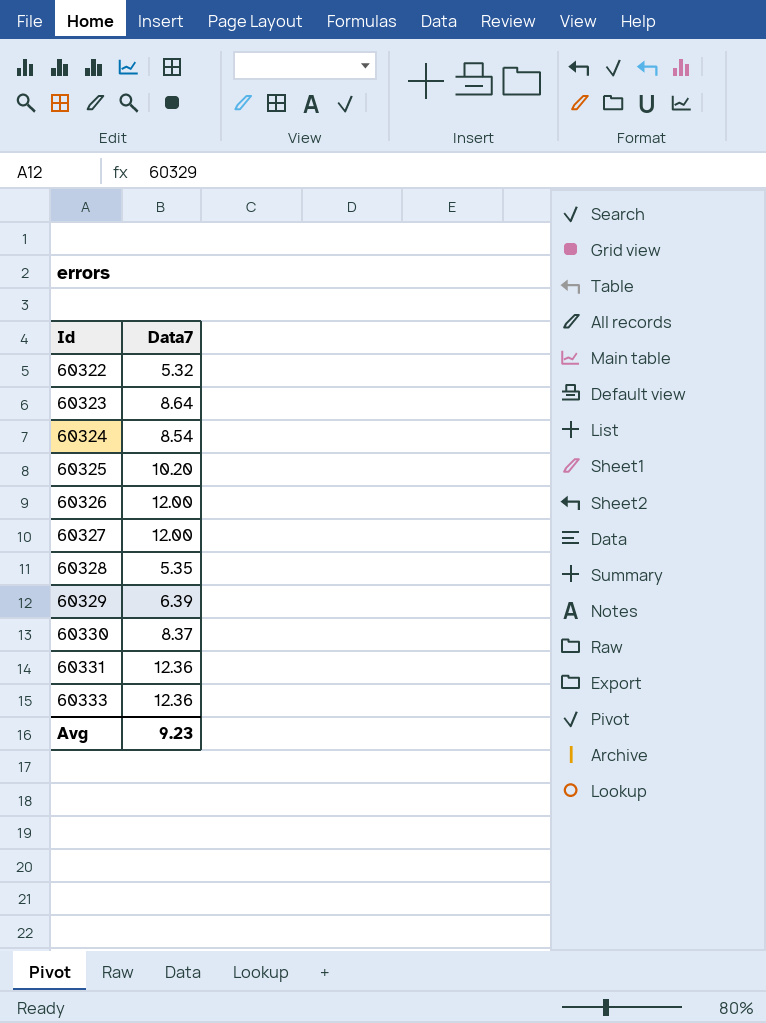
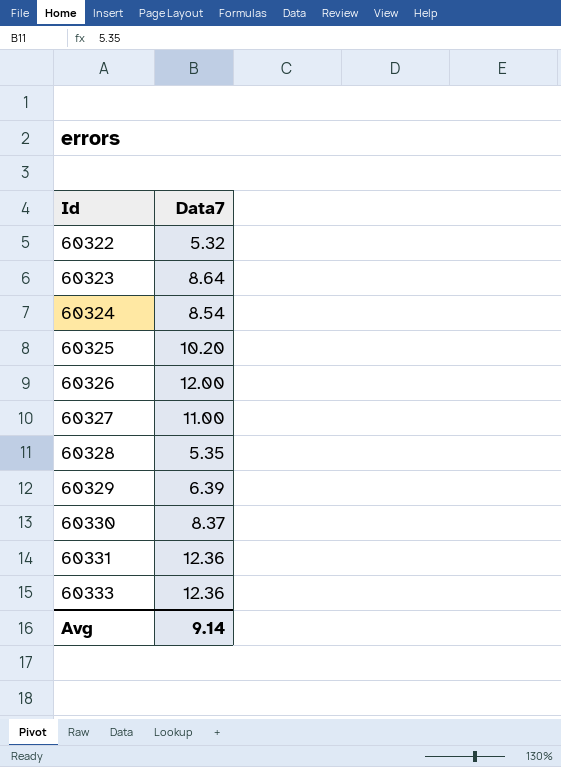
60327 | Data7: 12.00 -> 11.00
Avg | Data7: 9.23 -> 9.14

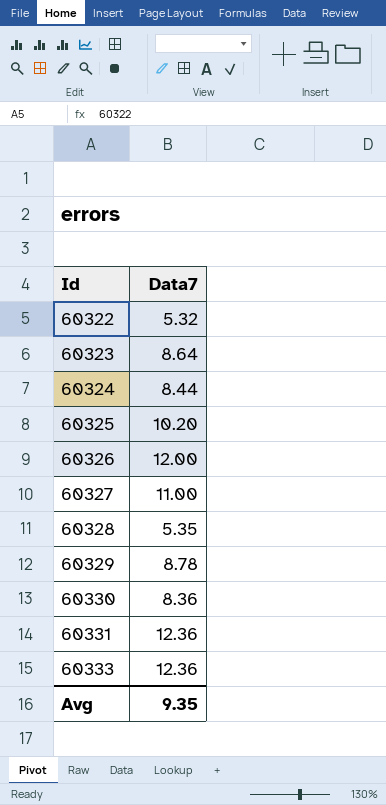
60324 | Data7: 8.54 -> 8.44
60329 | Data7: 6.39 -> 8.78
60330 | Data7: 8.37 -> 8.36
Avg | Data7: 9.14 -> 9.35

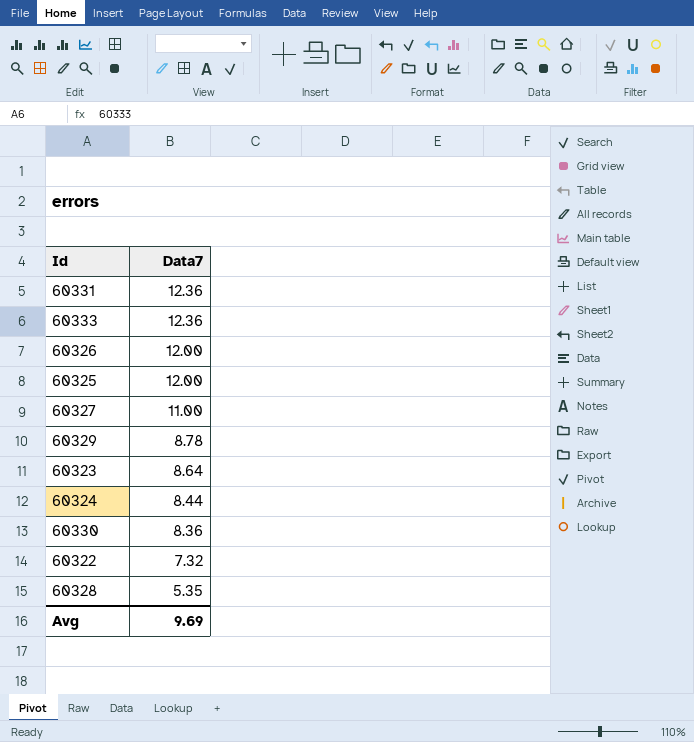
row order: Id ascending -> Data7 descending
60325 | Data7: 10.20 -> 12.00
60322 | Data7: 5.32 -> 7.32
Avg | Data7: 9.35 -> 9.69

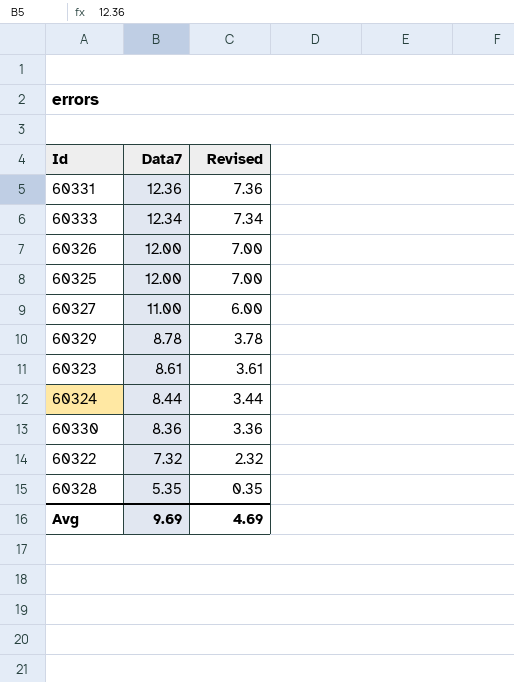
column Revised | formula: none -> [Data7] - 5
60333 | Data7: 12.36 -> 12.34
60323 | Data7: 8.64 -> 8.61

